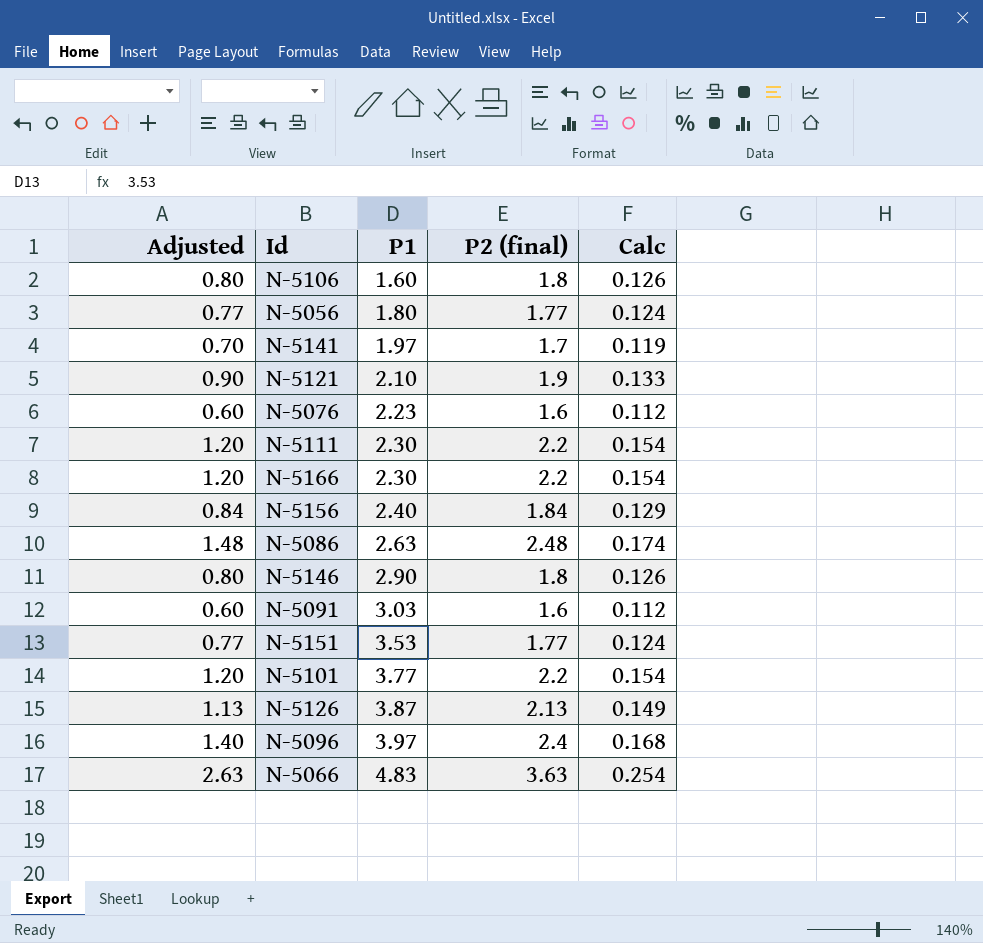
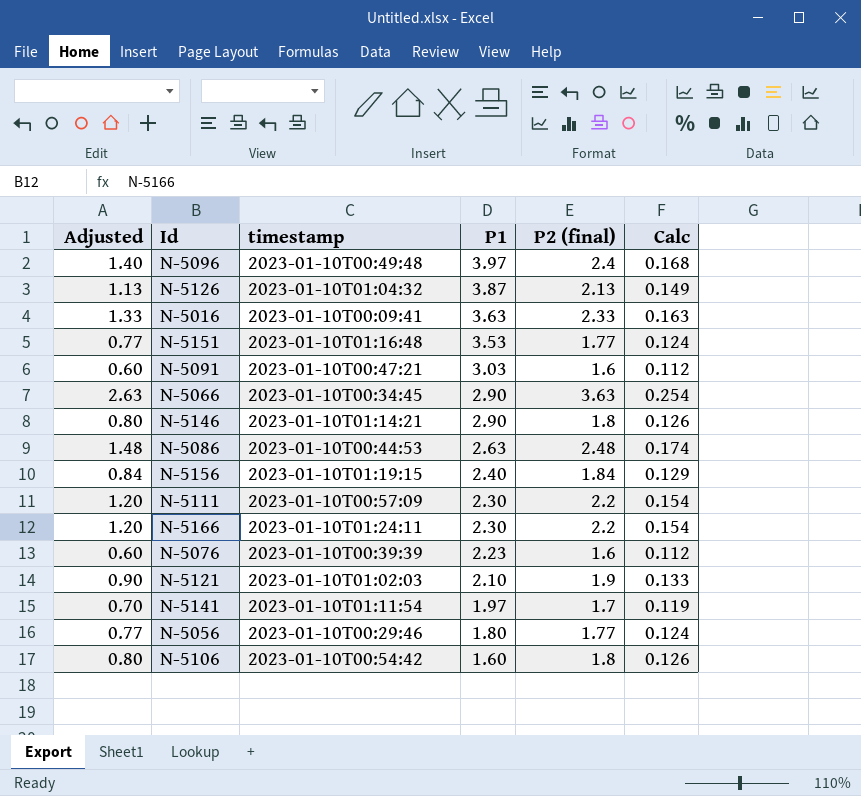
row order: P1 ascending -> P1 descending
column timestamp | position: none -> 3
row N-5101: 1.20 | 3.77 | 2.2 | 0.154 -> none
row N-5016: none -> 1.33 | 2023-01-10T00:09:41 | 3.63 | 2.33 | 0.163
N-5066 | P1: 4.83 -> 2.90

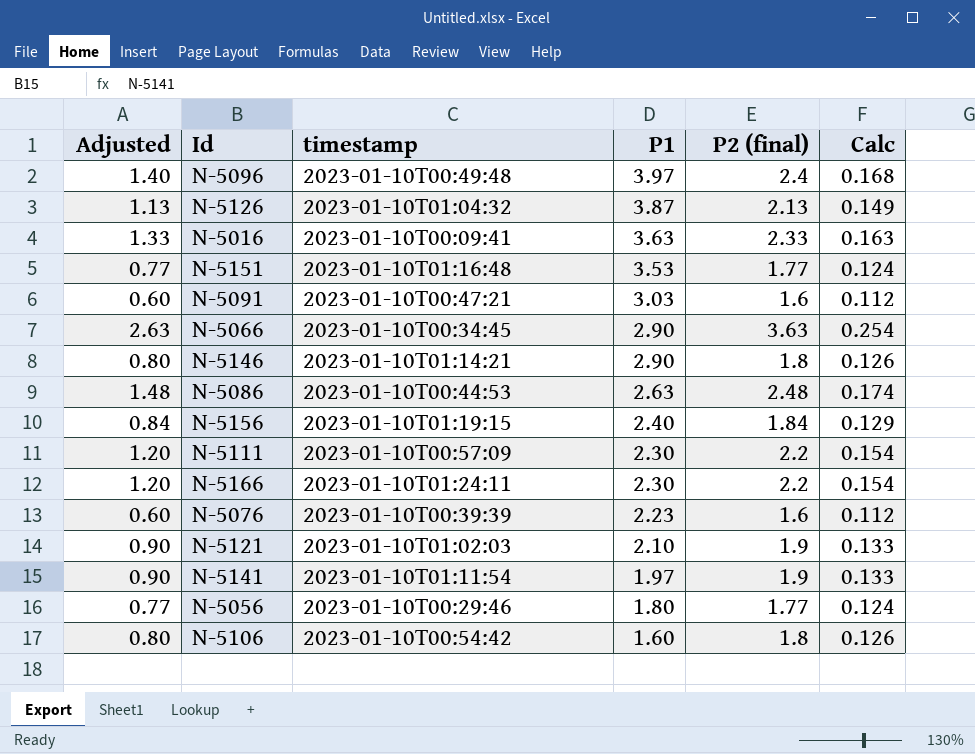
N-5141 | Adjusted: 0.70 -> 0.90
N-5141 | P2 (final): 1.7 -> 1.9
N-5141 | Calc: 0.119 -> 0.133

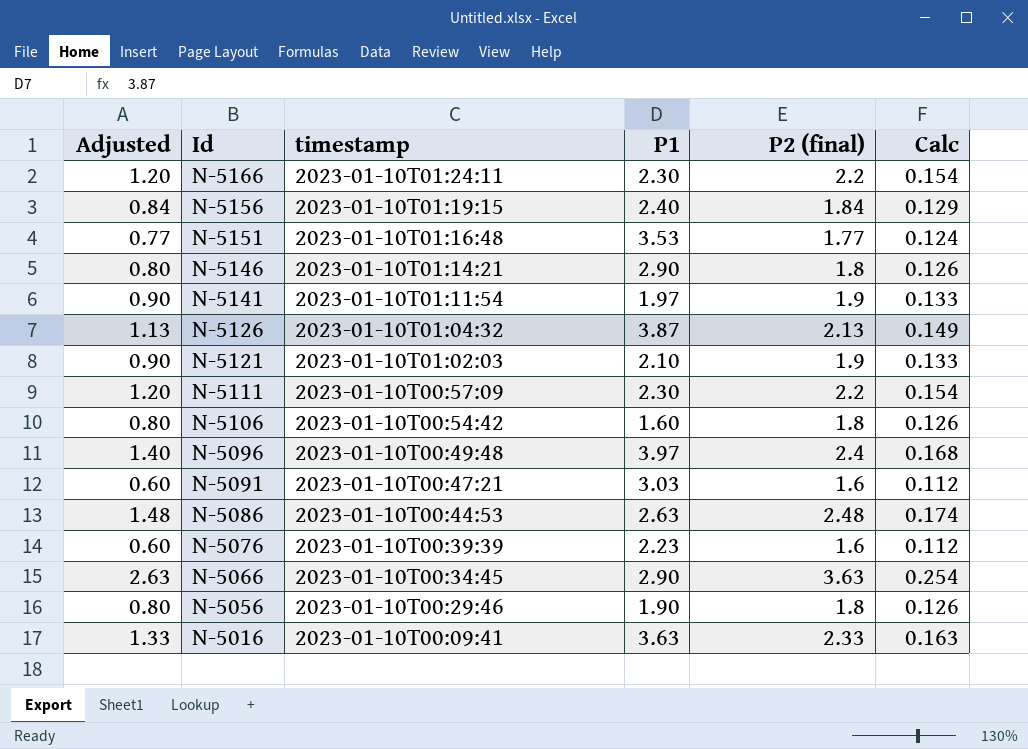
row order: P1 descending -> Id descending
N-5056 | Adjusted: 0.77 -> 0.80
N-5056 | P1: 1.80 -> 1.90
N-5056 | P2 (final): 1.77 -> 1.8
N-5056 | Calc: 0.124 -> 0.126

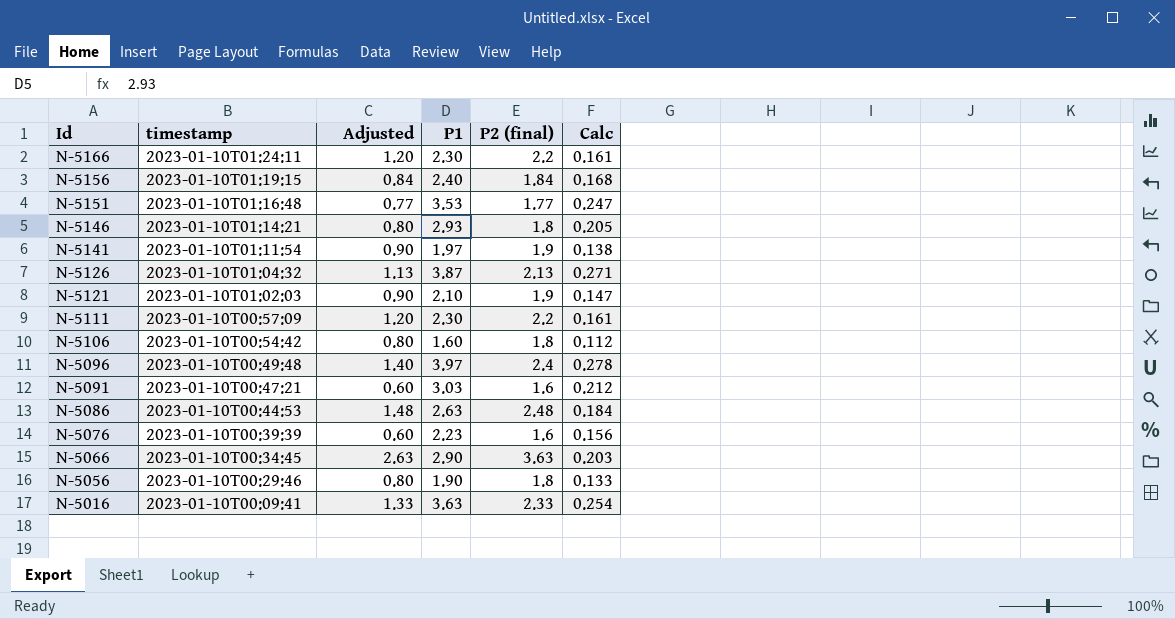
column Adjusted | position: 1 -> 3
column Calc | formula: [P2 (final)] * 0.07 -> [P1] * 0.07
N-5146 | P1: 2.90 -> 2.93

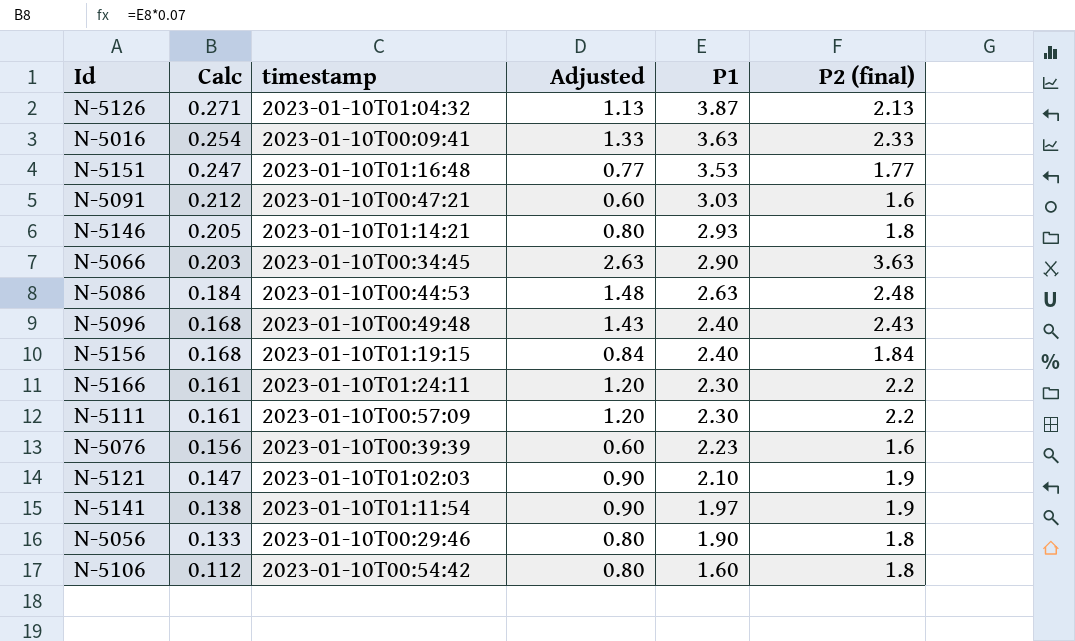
row order: Id descending -> Calc descending
column Calc | position: 6 -> 2
N-5096 | Calc: 0.278 -> 0.168
N-5096 | Adjusted: 1.40 -> 1.43
N-5096 | P1: 3.97 -> 2.40
N-5096 | P2 (final): 2.4 -> 2.43

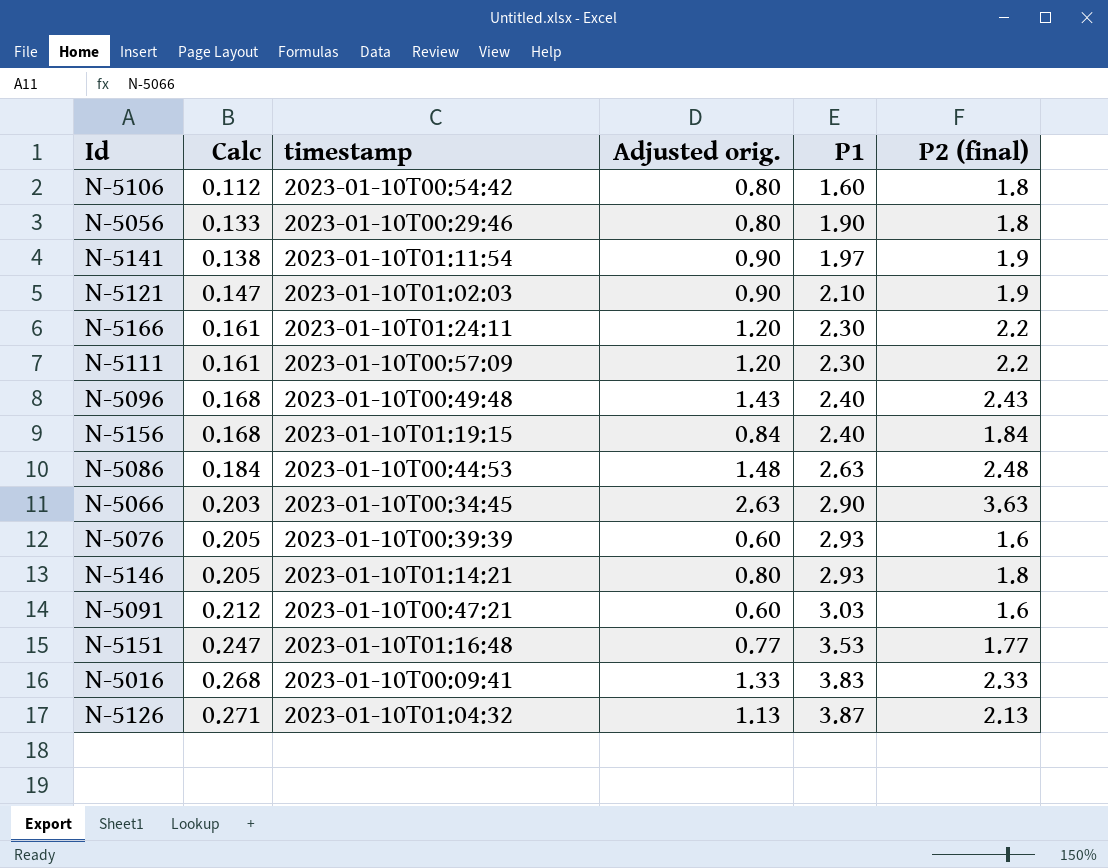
row order: Calc descending -> Calc ascending
column name: Adjusted -> Adjusted orig.
N-5076 | Calc: 0.156 -> 0.205
N-5076 | P1: 2.23 -> 2.93
N-5016 | Calc: 0.254 -> 0.268
N-5016 | P1: 3.63 -> 3.83

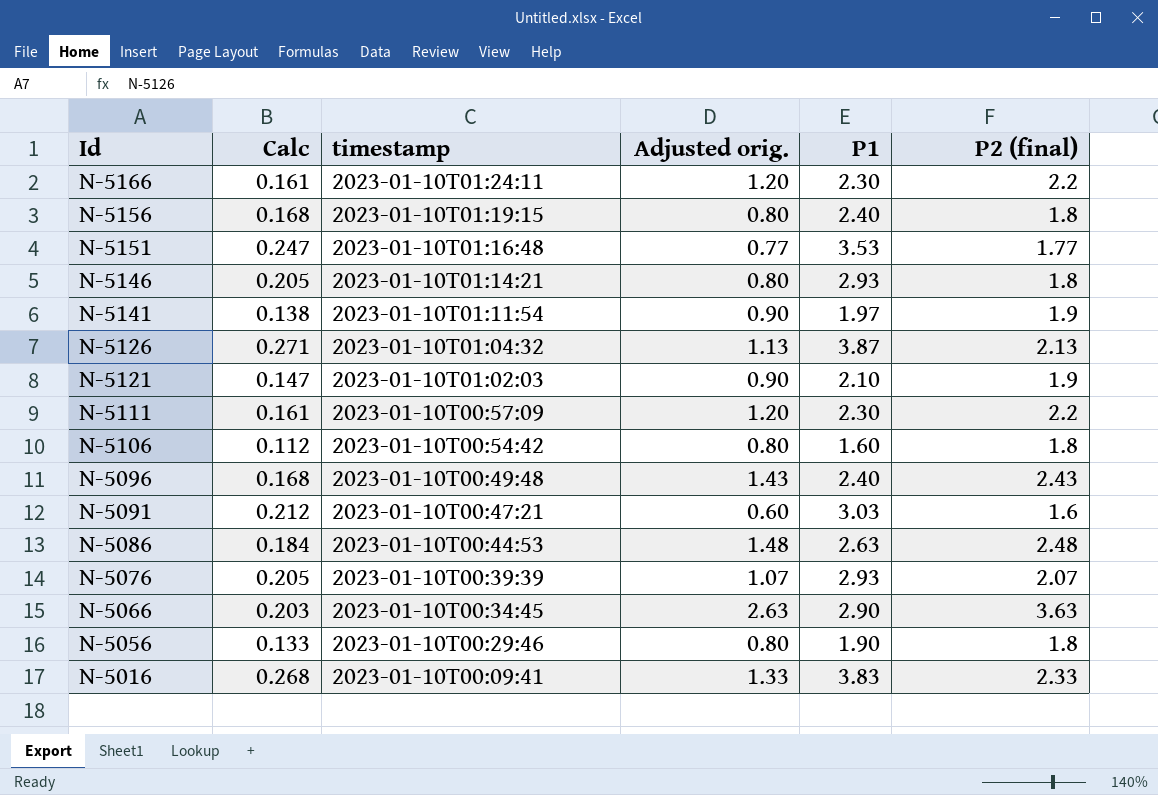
row order: Calc ascending -> Id descending
N-5156 | Adjusted orig.: 0.84 -> 0.80
N-5156 | P2 (final): 1.84 -> 1.8
N-5076 | Adjusted orig.: 0.60 -> 1.07
N-5076 | P2 (final): 1.6 -> 2.07

